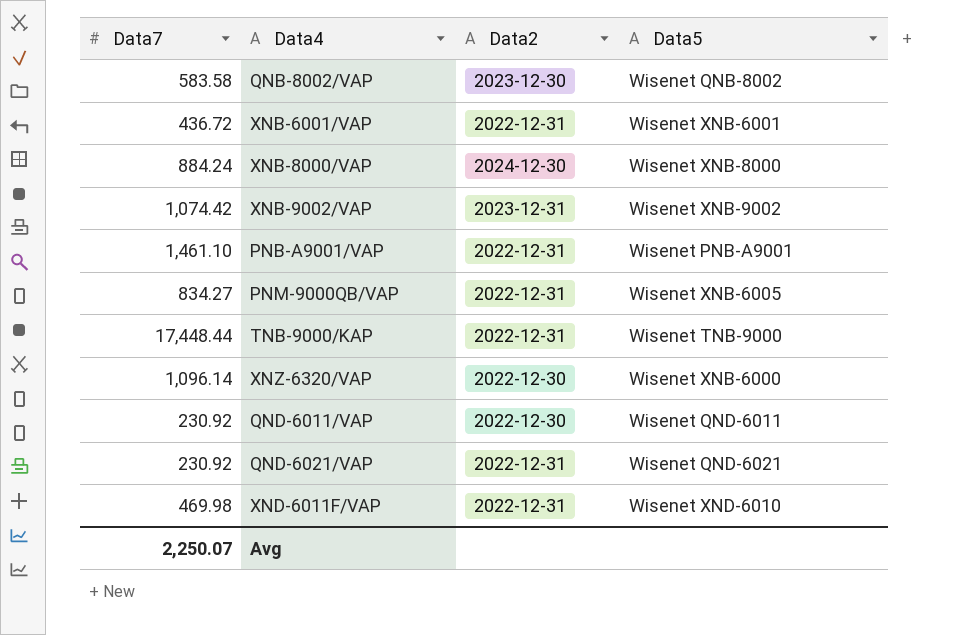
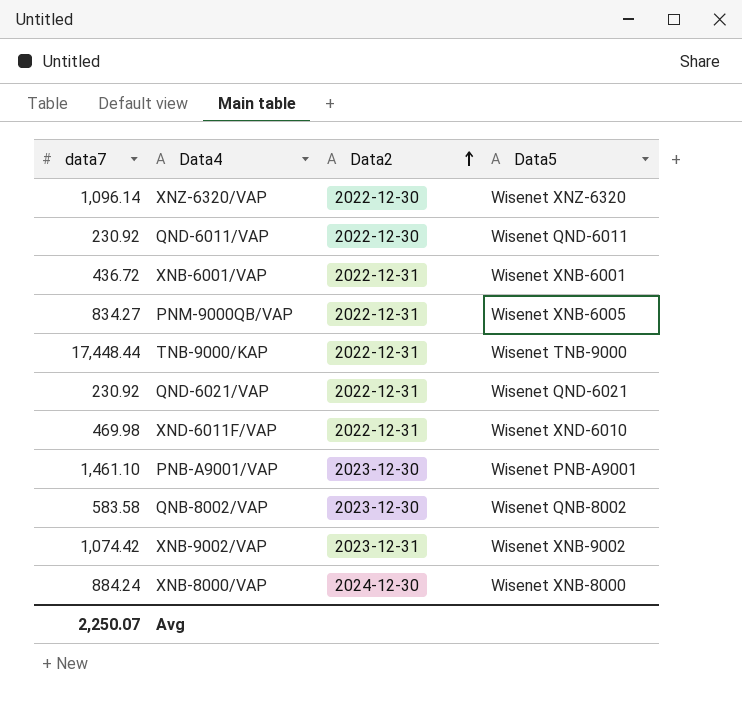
row order: none -> Data2 ascending
column name: Data7 -> data7
XNZ-6320/VAP | Data5: Wisenet XNB-6000 -> Wisenet XNZ-6320
PNB-A9001/VAP | Data2: 2022-12-31 -> 2023-12-30

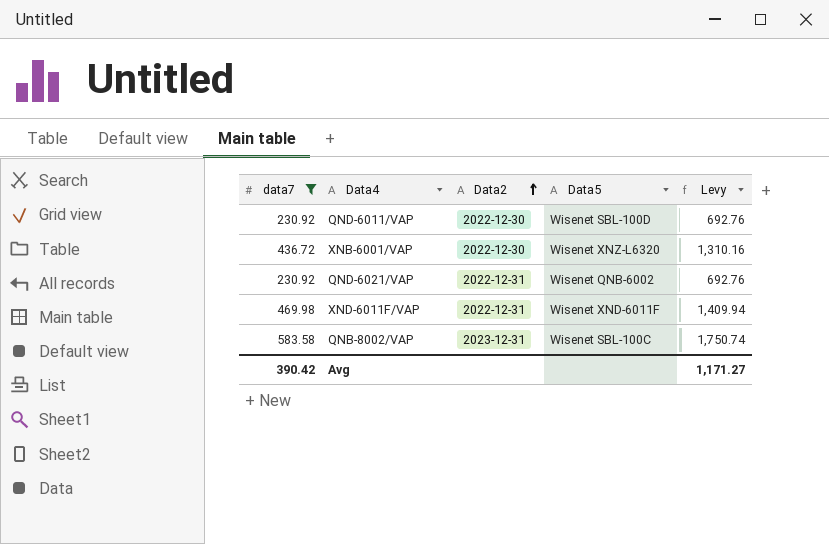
filter: none -> data7 <= 583.58
column Levy | formula: none -> [data7] * 3
QND-6011/VAP | Data5: Wisenet QND-6011 -> Wisenet SBL-100D
XNB-6001/VAP | Data2: 2022-12-31 -> 2022-12-30
XNB-6001/VAP | Data5: Wisenet XNB-6001 -> Wisenet XNZ-L6320
QND-6021/VAP | Data5: Wisenet QND-6021 -> Wisenet QNB-6002
XND-6011F/VAP | Data5: Wisenet XND-6010 -> Wisenet XND-6011F
QNB-8002/VAP | Data2: 2023-12-30 -> 2023-12-31
QNB-8002/VAP | Data5: Wisenet QNB-8002 -> Wisenet SBL-100C
Avg | data7: 2,250.07 -> 390.42

